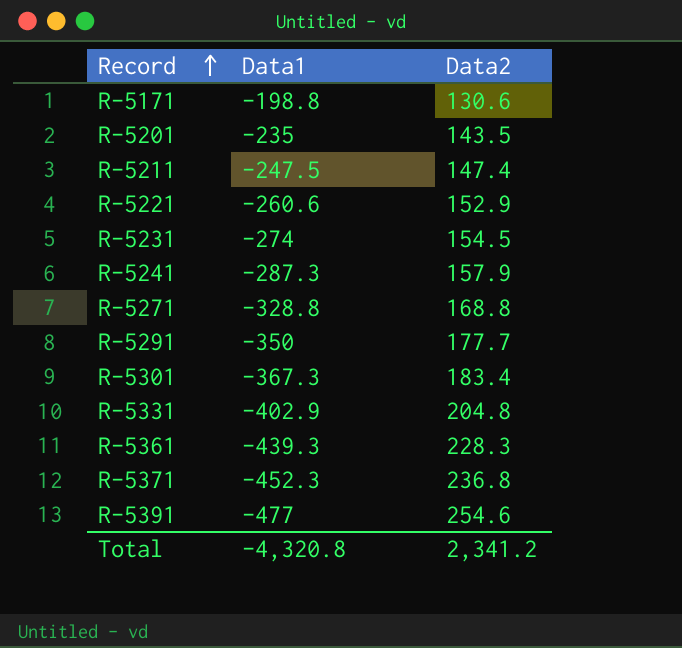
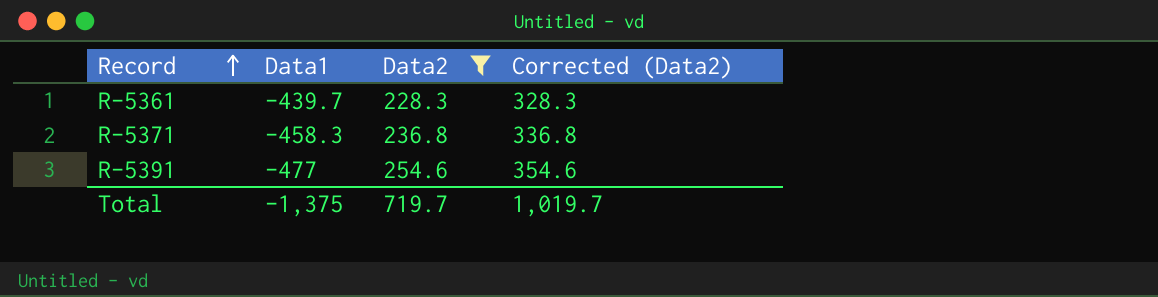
filter: none -> Data2 >= 228.3
column Corrected (Data2) | formula: none -> [Data2] + 100
R-5361 | Data1: -439.3 -> -439.7
R-5371 | Data1: -452.3 -> -458.3
Total | Data1: -4,320.8 -> -1,375
Total | Data2: 2,341.2 -> 719.7

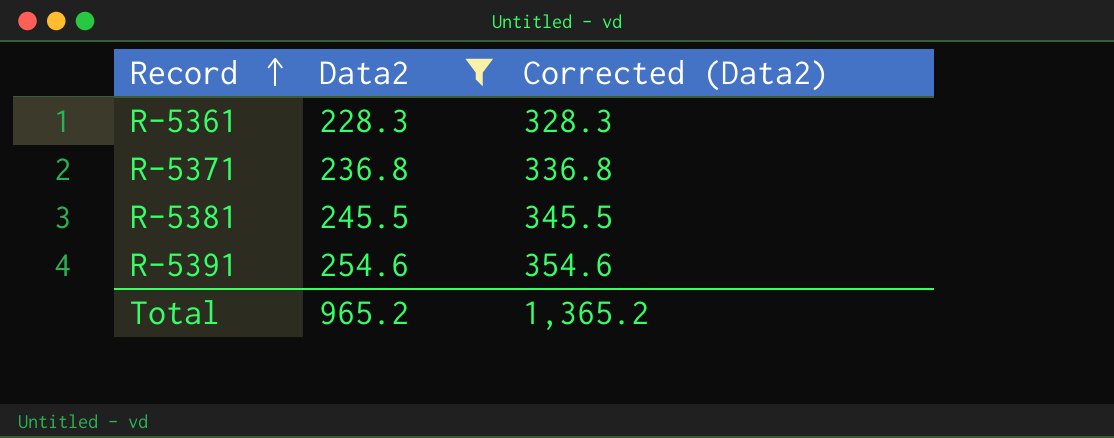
column Data1 | position: 2 -> none
row R-5381: none -> 245.5 | 345.5
Total | Data2: 719.7 -> 965.2
Total | Corrected (Data2): 1,019.7 -> 1,365.2

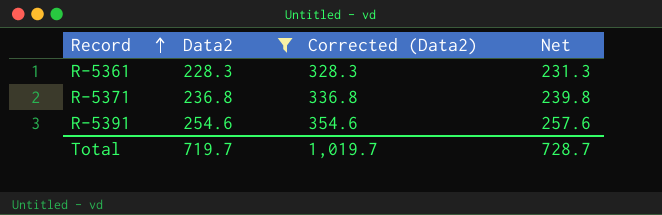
column Net | formula: none -> [Data2] + 3
row R-5381: 245.5 | 345.5 -> none
Total | Data2: 965.2 -> 719.7
Total | Corrected (Data2): 1,365.2 -> 1,019.7

